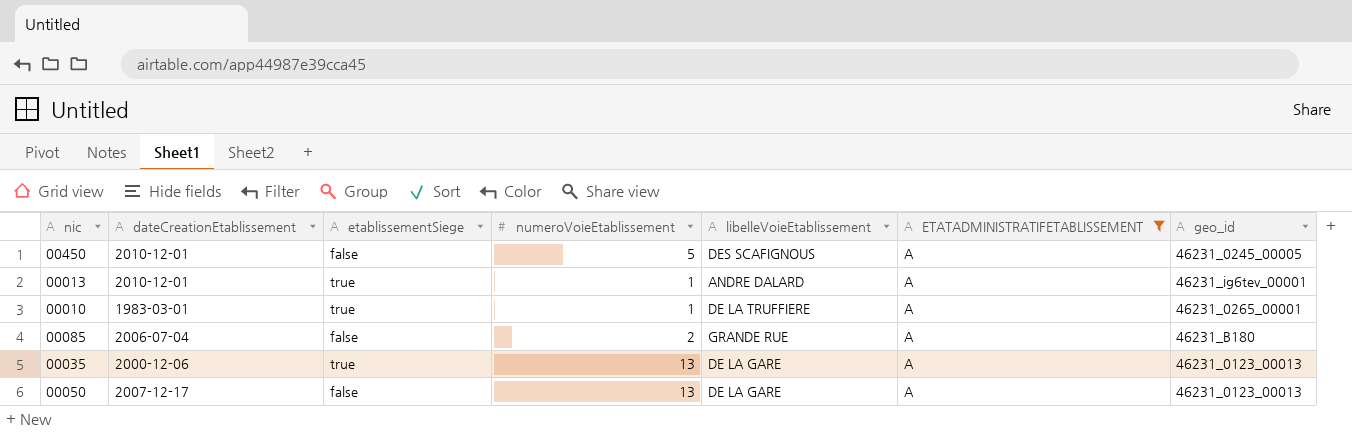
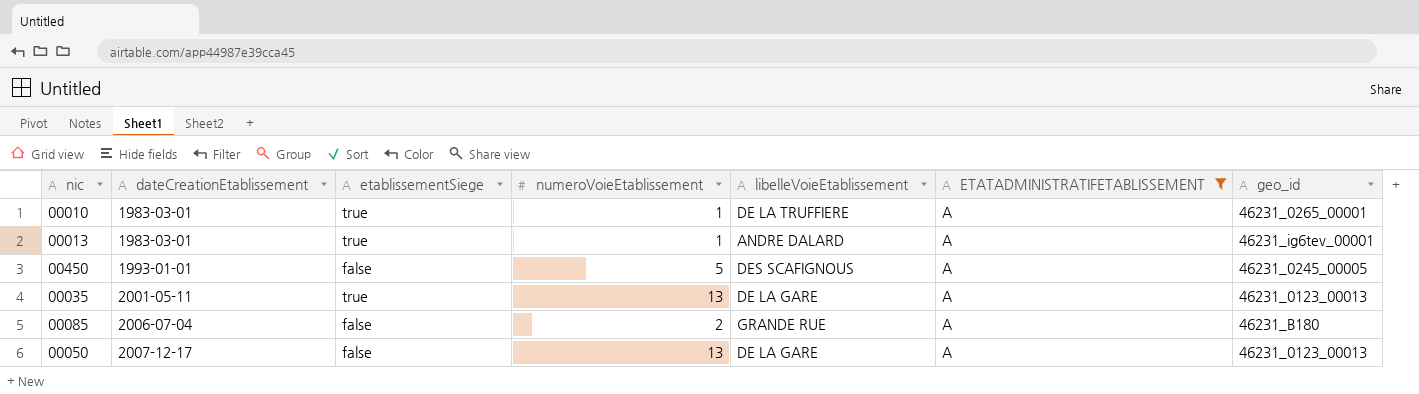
row order: none -> dateCreationEtablissement ascending
00013 | dateCreationEtablissement: 2010-12-01 -> 1983-03-01
00450 | dateCreationEtablissement: 2010-12-01 -> 1993-01-01
00035 | dateCreationEtablissement: 2000-12-06 -> 2001-05-11

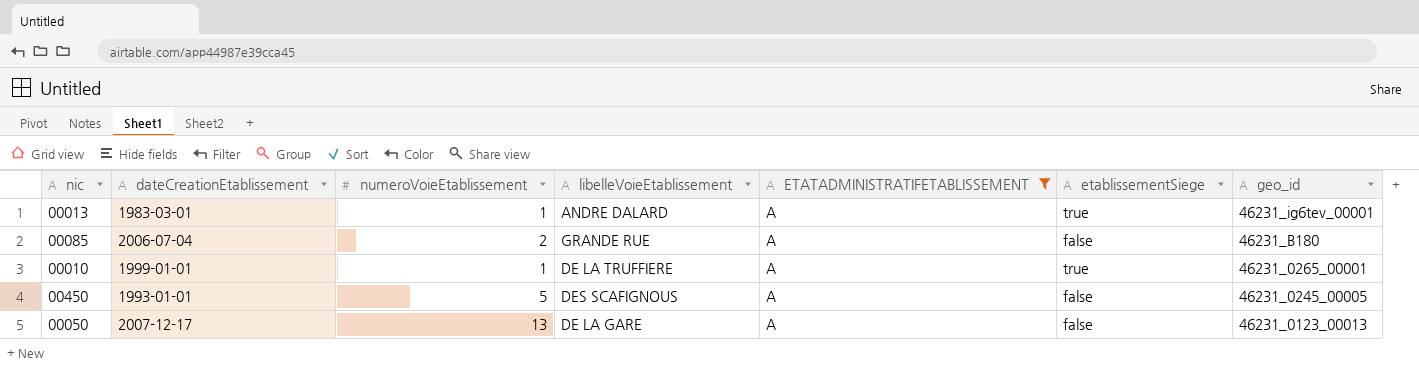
row order: dateCreationEtablissement ascending -> geo_id descending
column etablissementSiege | position: 3 -> 6
row 00035: 2001-05-11 | true | 13 | DE LA GARE | A | 46231_0123_00013 -> none
00010 | dateCreationEtablissement: 1983-03-01 -> 1999-01-01

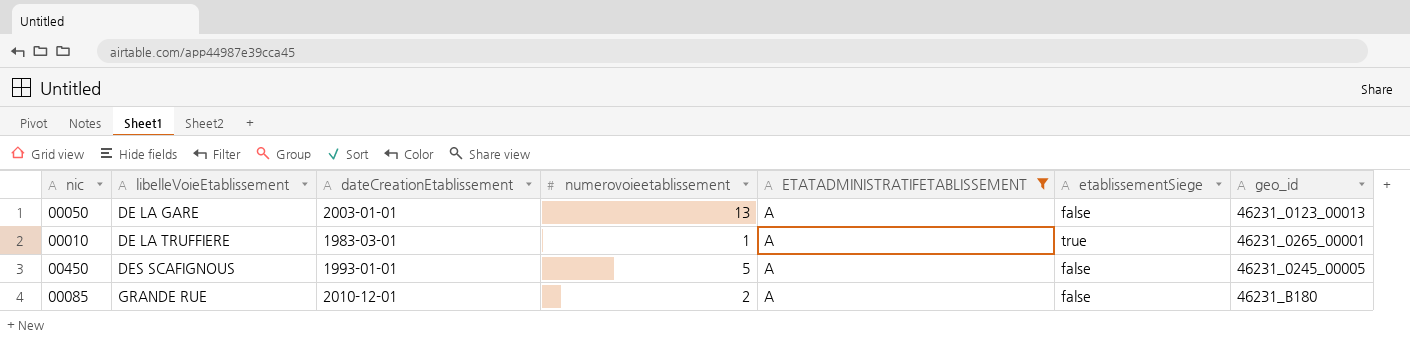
row order: geo_id descending -> libelleVoieEtablissement ascending
column libelleVoieEtablissement | position: 4 -> 2
column name: numeroVoieEtablissement -> numerovoieetablissement
row 00013: 1983-03-01 | 1 | ANDRE DALARD | A | true | 46231_ig6tev_00001 -> none
00050 | dateCreationEtablissement: 2007-12-17 -> 2003-01-01
00010 | dateCreationEtablissement: 1999-01-01 -> 1983-03-01
00085 | dateCreationEtablissement: 2006-07-04 -> 2010-12-01

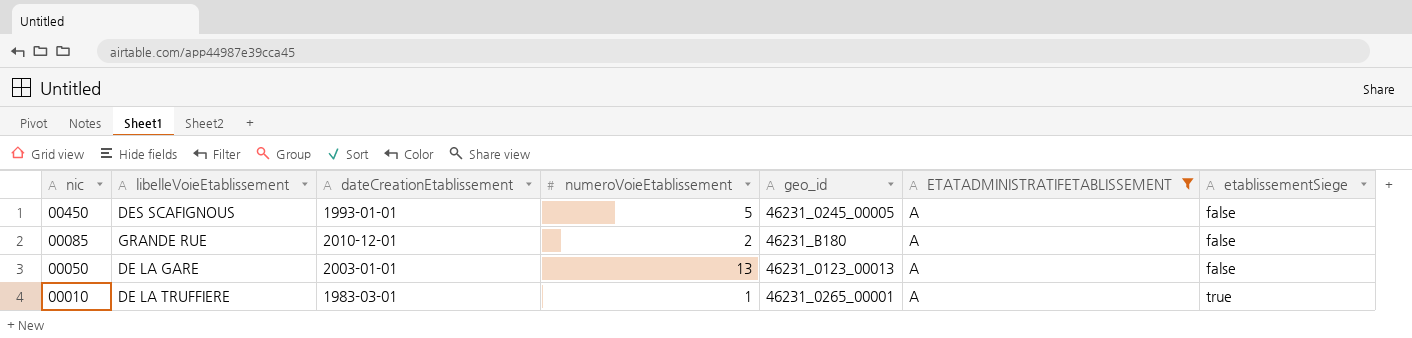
row order: libelleVoieEtablissement ascending -> nic descending
column name: numerovoieetablissement -> numeroVoieEtablissement
column geo_id | position: 7 -> 5

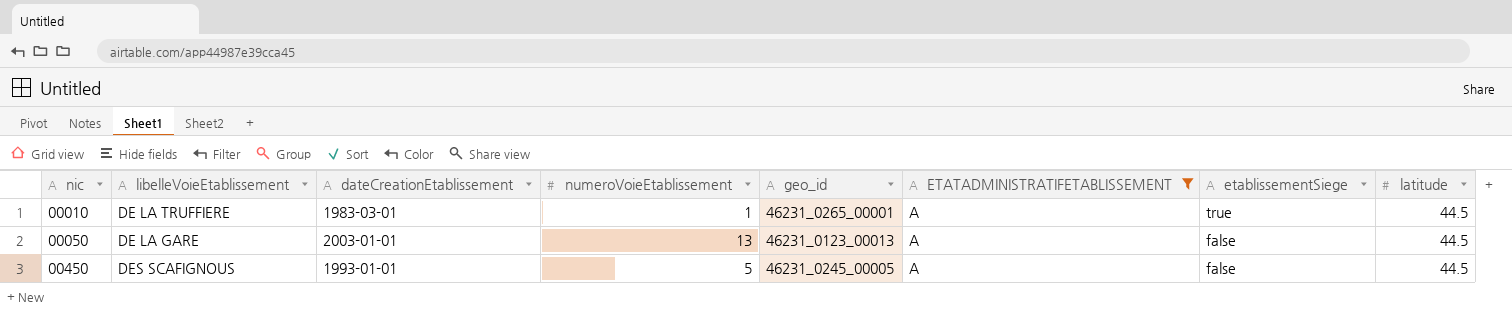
row order: nic descending -> nic ascending
column latitude | position: none -> 8
row 00085: GRANDE RUE | 2010-12-01 | 2 | 46231_B180 | A | false -> none

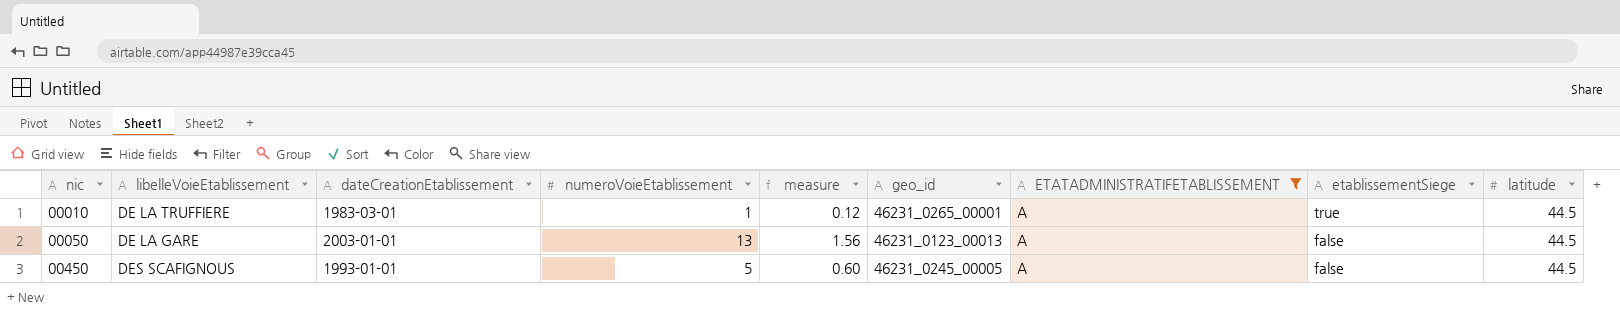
column measure | formula: none -> [numeroVoieEtablissement] * 0.12

